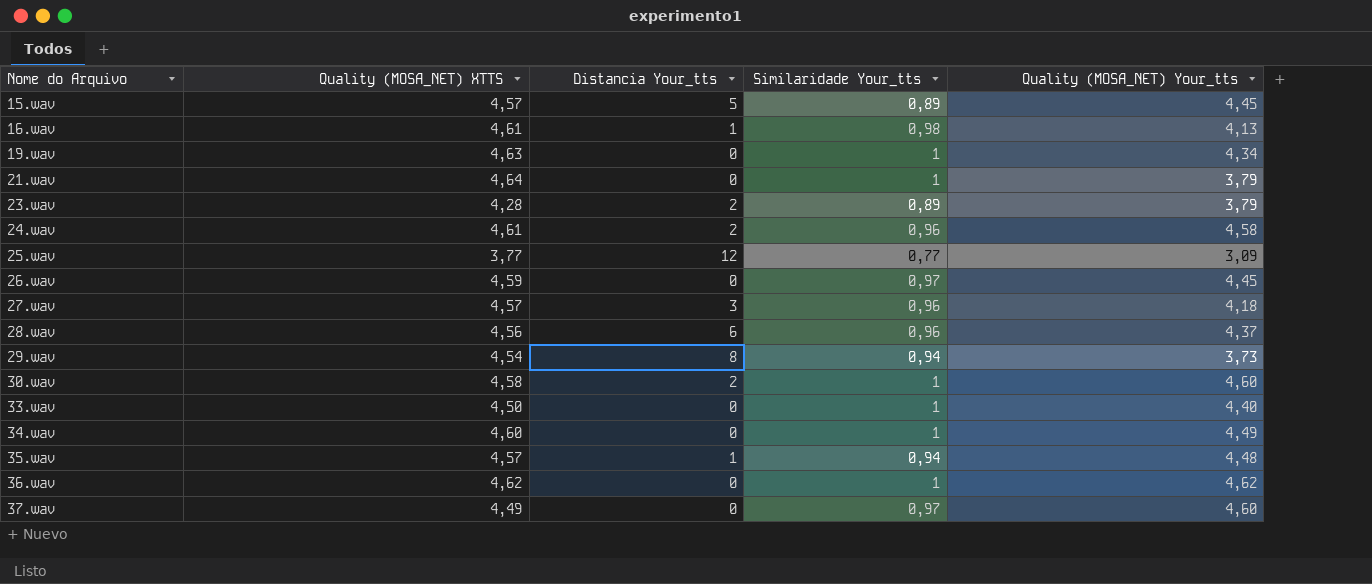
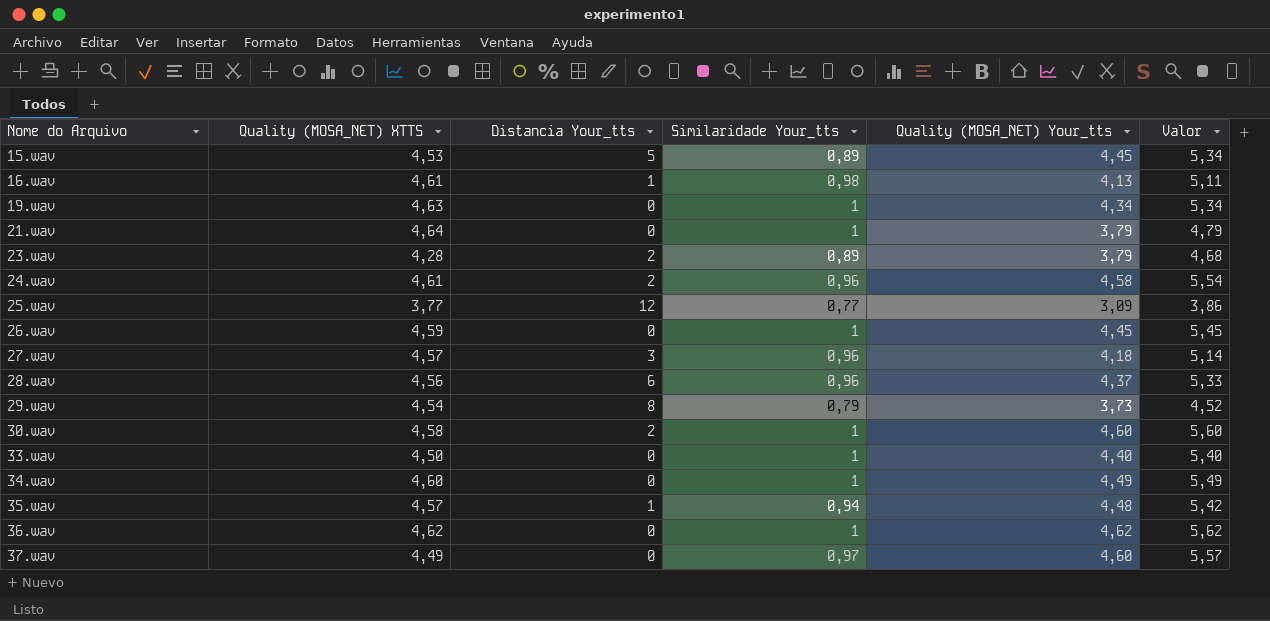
column Valor | formula: none -> [Similaridade Your_tts] + [Quality (MOSA_NET) Your_tts]
15.wav | Quality (MOSA_NET) XTTS: 4,57 -> 4,53
26.wav | Similaridade Your_tts: 0,97 -> 1
29.wav | Similaridade Your_tts: 0,94 -> 0,79

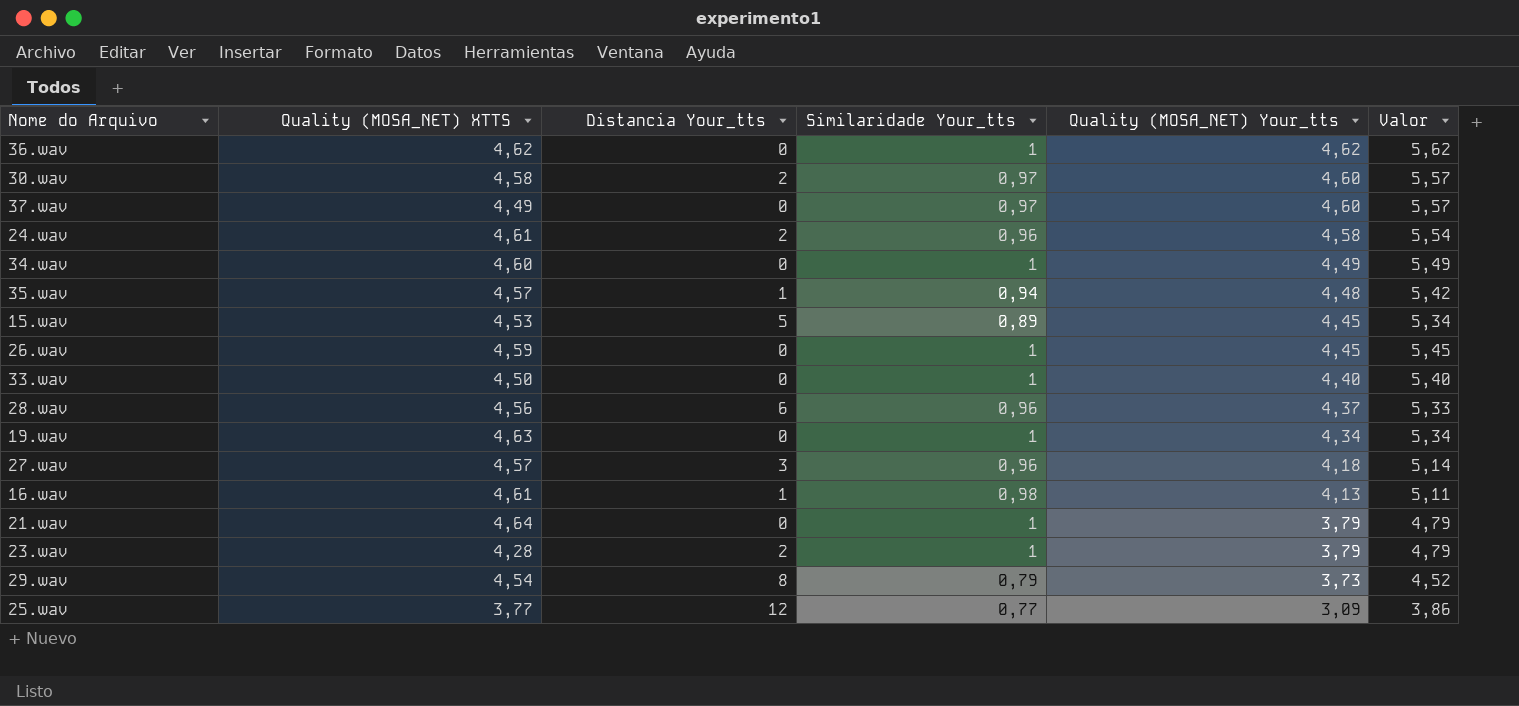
row order: Nome do Arquivo ascending -> Quality (MOSA_NET) Your_tts descending
30.wav | Similaridade Your_tts: 1 -> 0,97
30.wav | Valor: 5,60 -> 5,57
23.wav | Similaridade Your_tts: 0,89 -> 1
23.wav | Valor: 4,68 -> 4,79

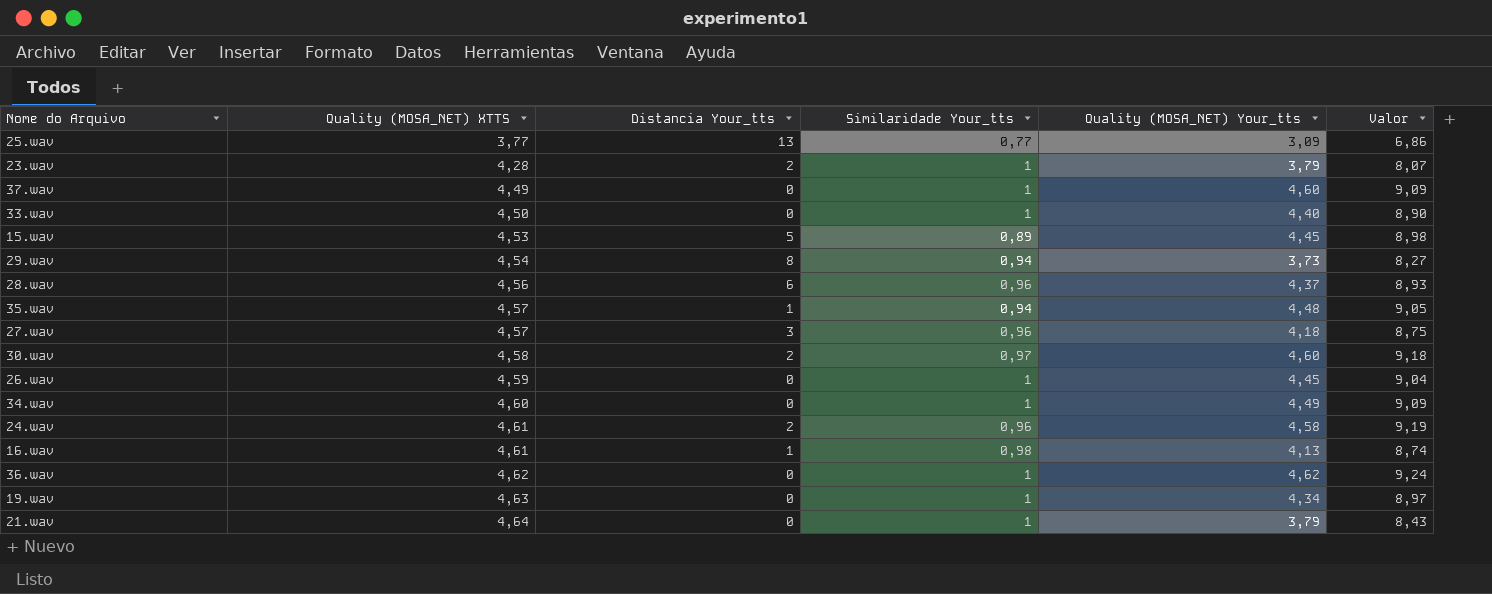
row order: Quality (MOSA_NET) Your_tts descending -> Quality (MOSA_NET) XTTS ascending
column Valor | formula: [Similaridade Your_tts] + [Quality (MOSA_NET) Your_tts] -> [Quality (MOSA_NET) XTTS] + [Quality (MOSA_NET) Your_tts]
25.wav | Distancia Your_tts: 12 -> 13
37.wav | Similaridade Your_tts: 0,97 -> 1
29.wav | Similaridade Your_tts: 0,79 -> 0,94

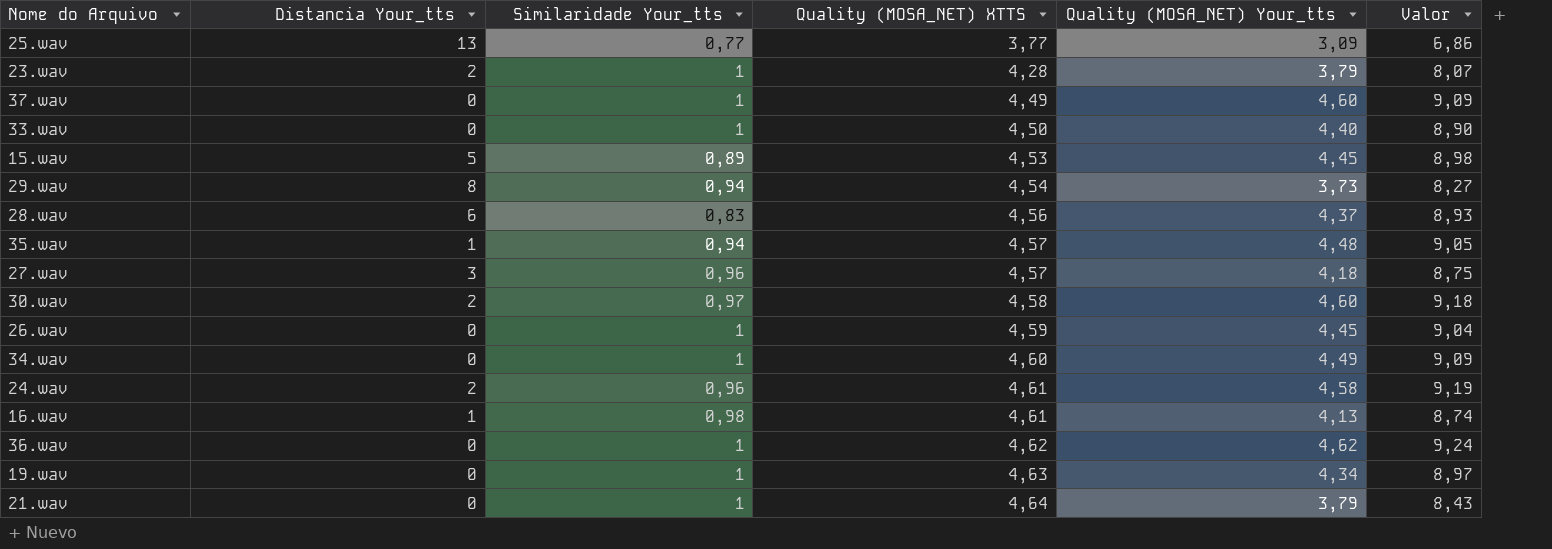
column Quality (MOSA_NET) XTTS | position: 2 -> 4
28.wav | Similaridade Your_tts: 0,96 -> 0,83

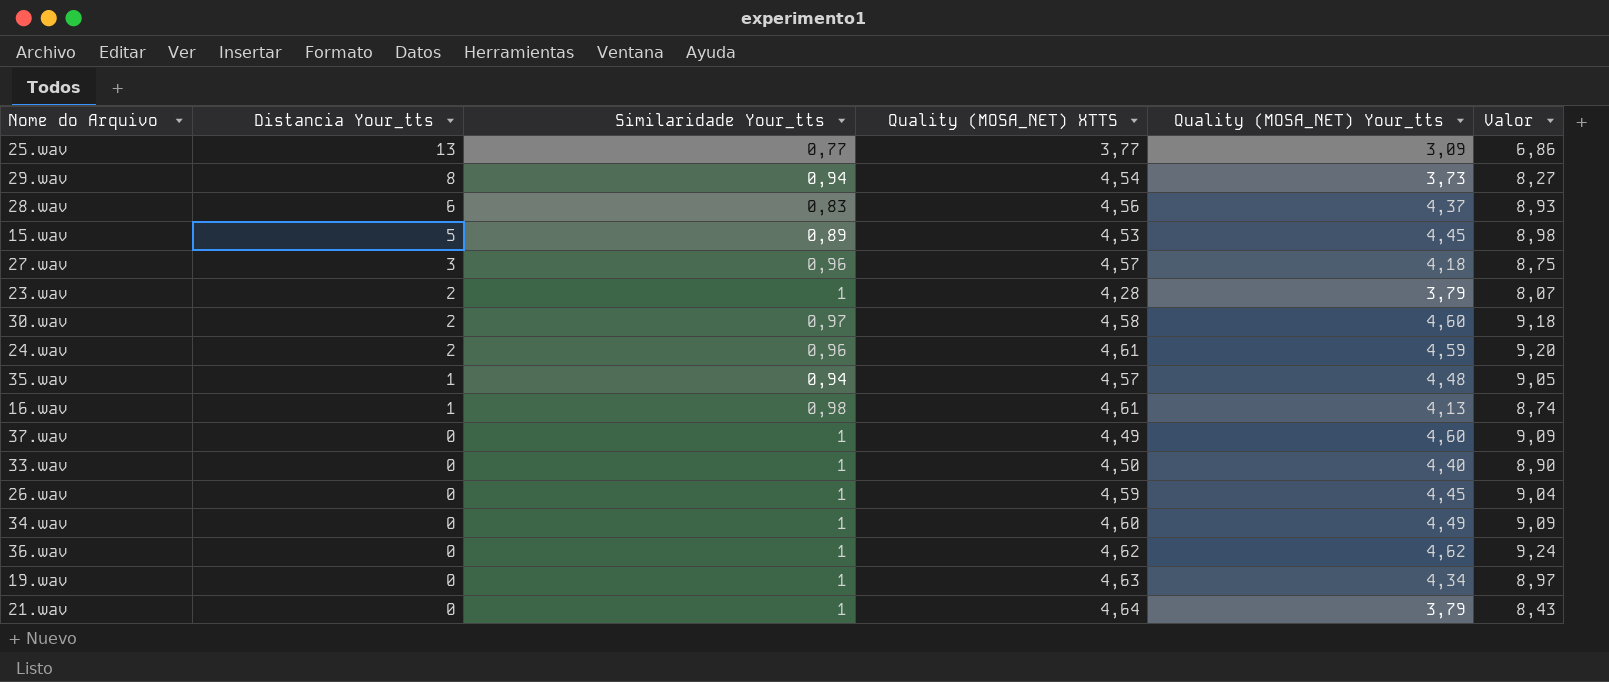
row order: Quality (MOSA_NET) XTTS ascending -> Distancia Your_tts descending
24.wav | Quality (MOSA_NET) Your_tts: 4,58 -> 4,59
24.wav | Valor: 9,19 -> 9,20

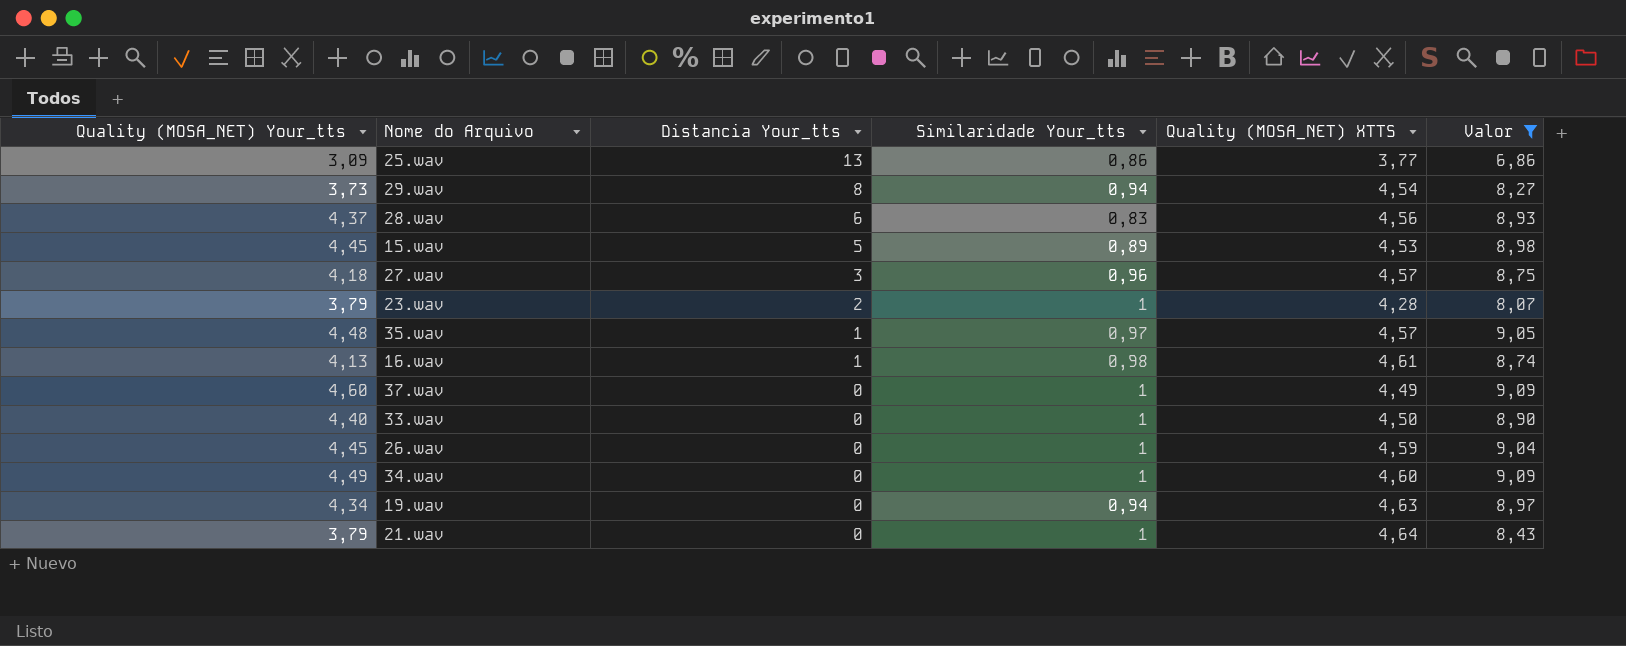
filter: none -> Valor <= 9,09
column Quality (MOSA_NET) Your_tts | position: 5 -> 1
25.wav | Similaridade Your_tts: 0,77 -> 0,86
35.wav | Similaridade Your_tts: 0,94 -> 0,97
19.wav | Similaridade Your_tts: 1 -> 0,94

